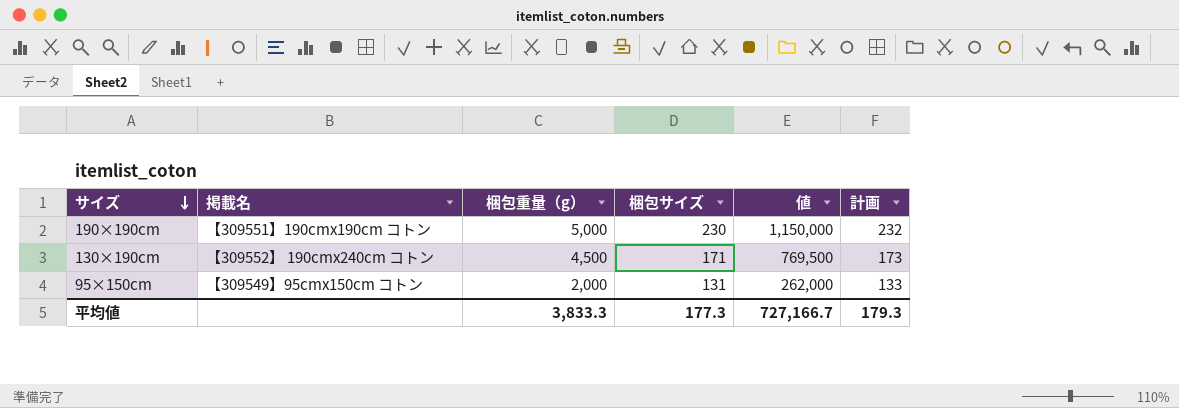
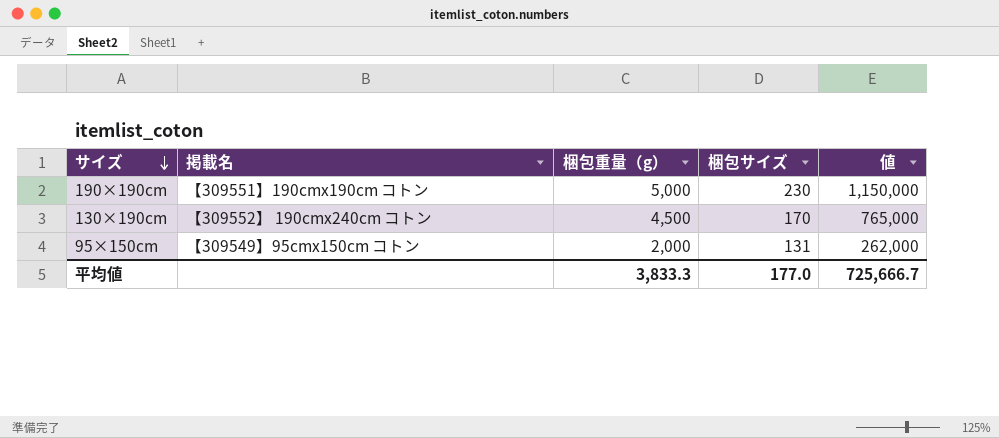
column 計画 | formula: [梱包サイズ] + 2 -> none
130×190cm | 梱包サイズ: 171 -> 170
130×190cm | 値: 769,500 -> 765,000
平均値 | 梱包サイズ: 177.3 -> 177.0
平均値 | 値: 727,166.7 -> 725,666.7

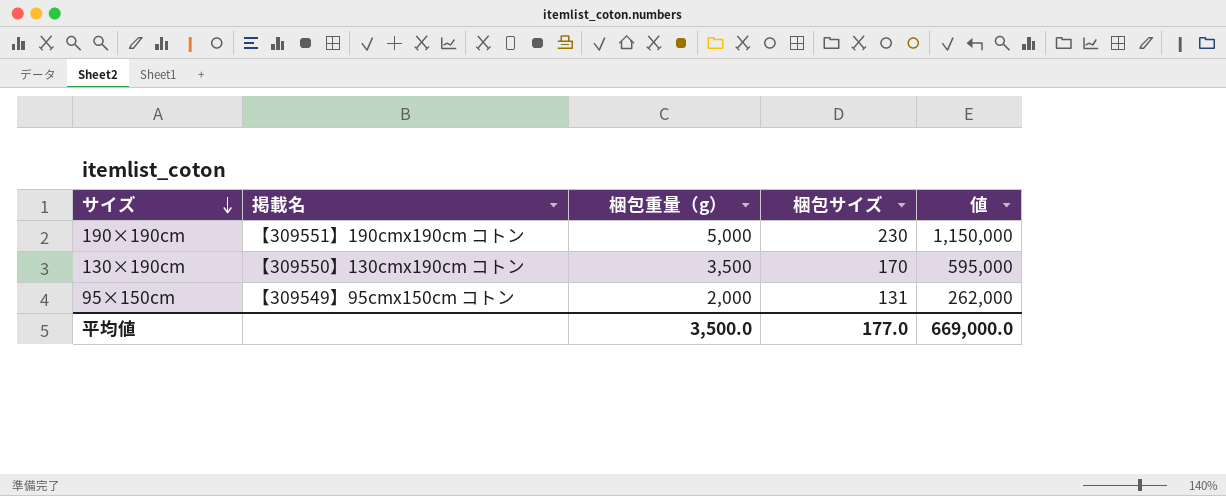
130×190cm | 掲載名: 【309552】 190cmx240cm コトン -> 【309550】130cmx190cm コトン
130×190cm | 梱包重量（g）: 4,500 -> 3,500
130×190cm | 値: 765,000 -> 595,000
平均値 | 梱包重量（g）: 3,833.3 -> 3,500.0
平均値 | 値: 725,666.7 -> 669,000.0

